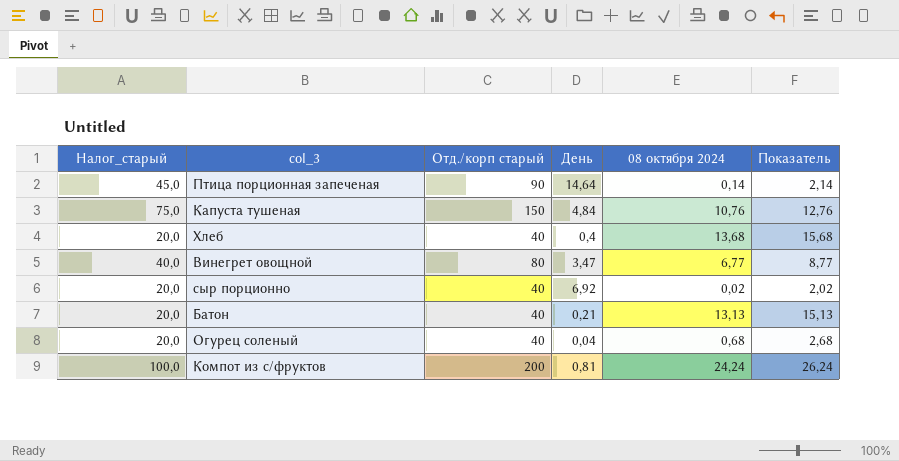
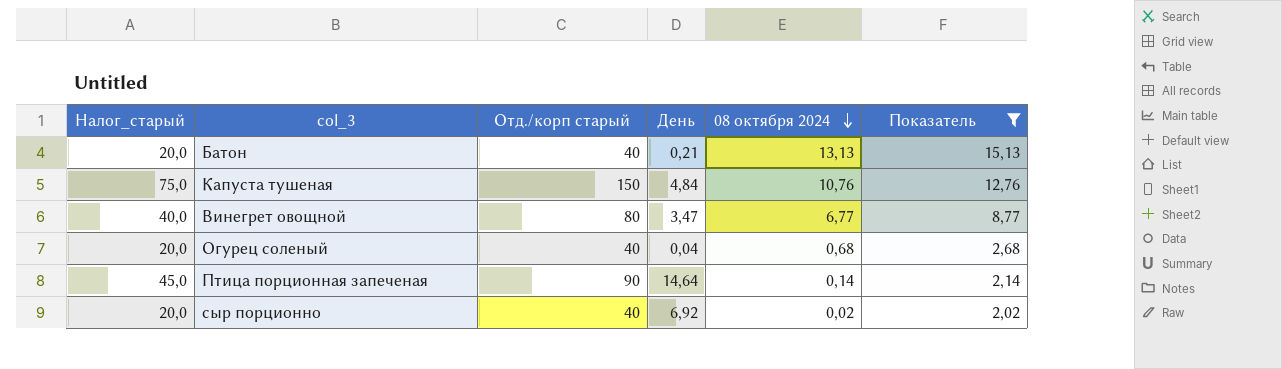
filter: none -> Показатель <= 15,13
row order: none -> 08 октября 2024 descending

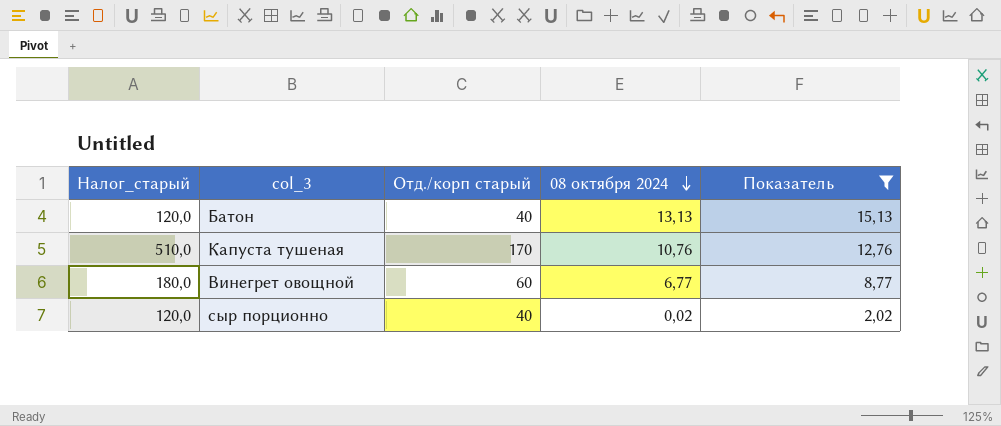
column День | position: 4 -> none
column Налог_старый | formula: [Отд./корп старый] * 0,5 -> [Отд./корп старый] * 3
row Огурец соленый: 20,0 | 40 | 0,04 | 0,68 | 2,68 -> none
row Птица порционная запеченая: 45,0 | 90 | 14,64 | 0,14 | 2,14 -> none
Капуста тушеная | Отд./корп старый: 150 -> 170
Винегрет овощной | Отд./корп старый: 80 -> 60

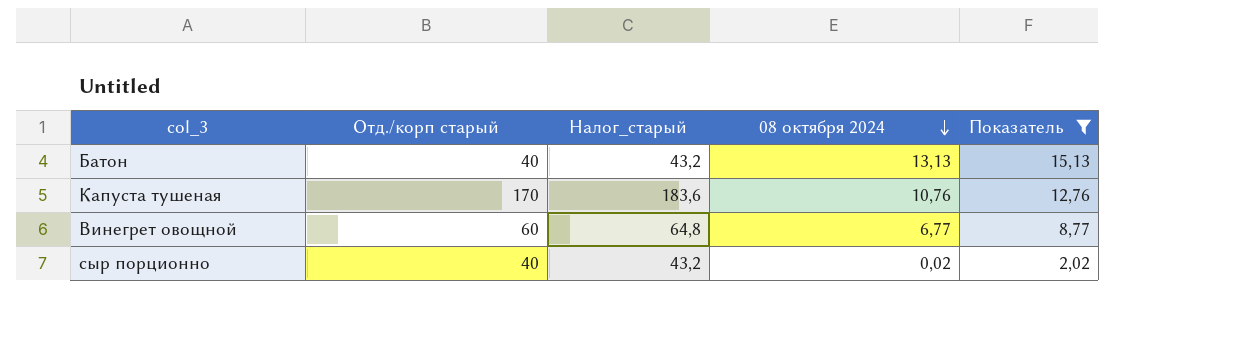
column Налог_старый | formula: [Отд./корп старый] * 3 -> [Отд./корп старый] * 1,08
column Налог_старый | position: 1 -> 3

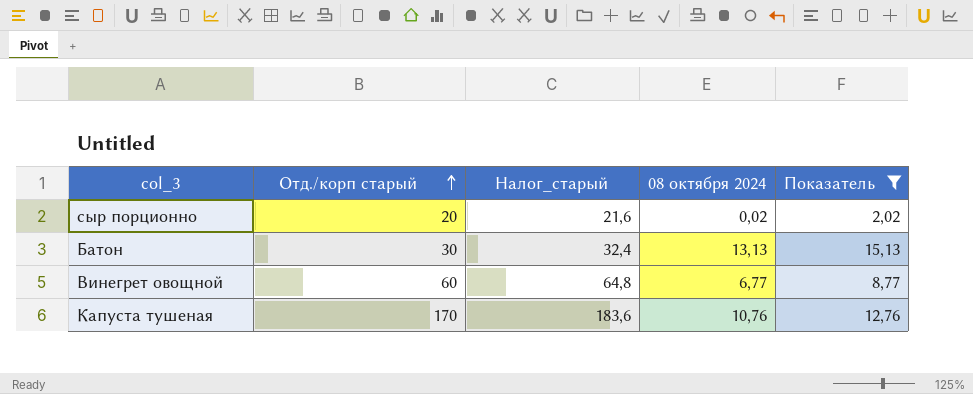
row order: 08 октября 2024 descending -> Отд./корп старый ascending
сыр порционно | Отд./корп старый: 40 -> 20
сыр порционно | Налог_старый: 43,2 -> 21,6
Батон | Отд./корп старый: 40 -> 30
Батон | Налог_старый: 43,2 -> 32,4

